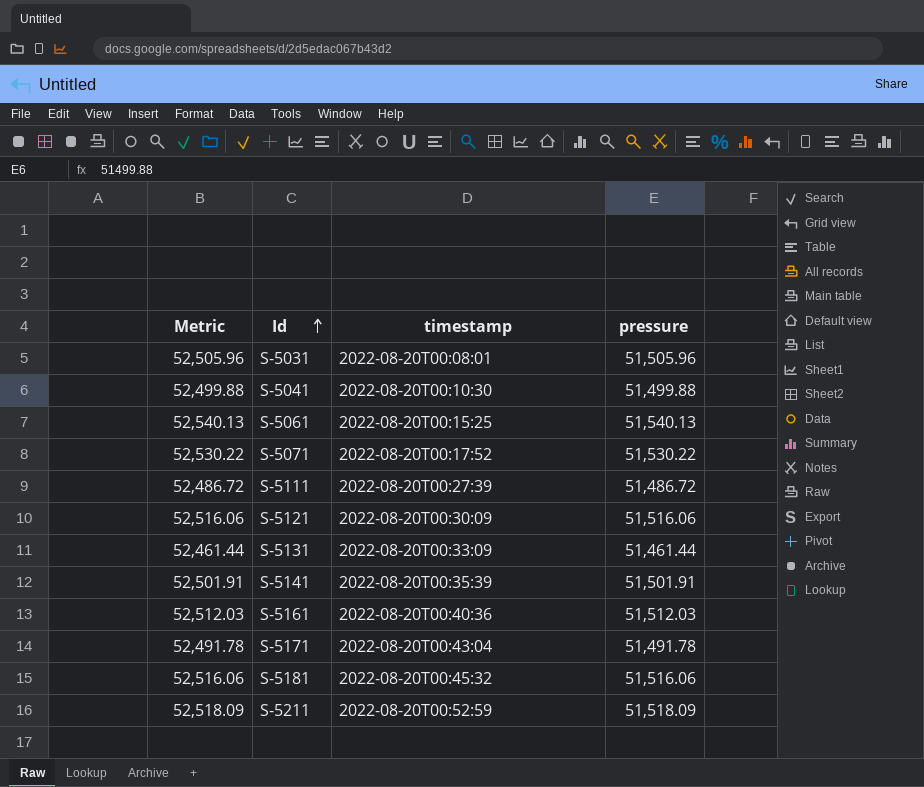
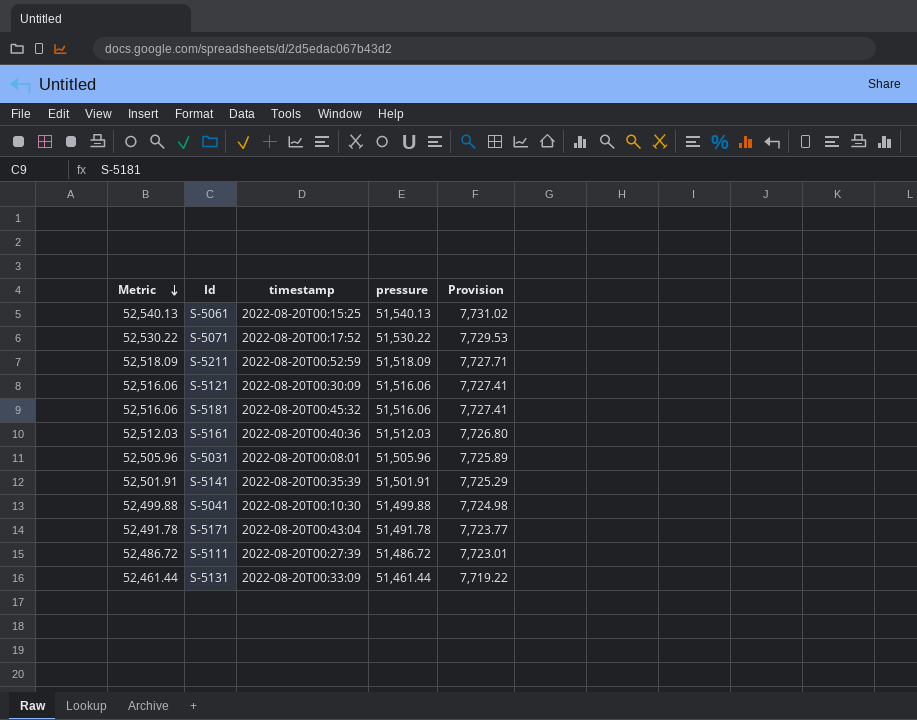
row order: Id ascending -> Metric descending
column Provision | formula: none -> [pressure] * 0.15

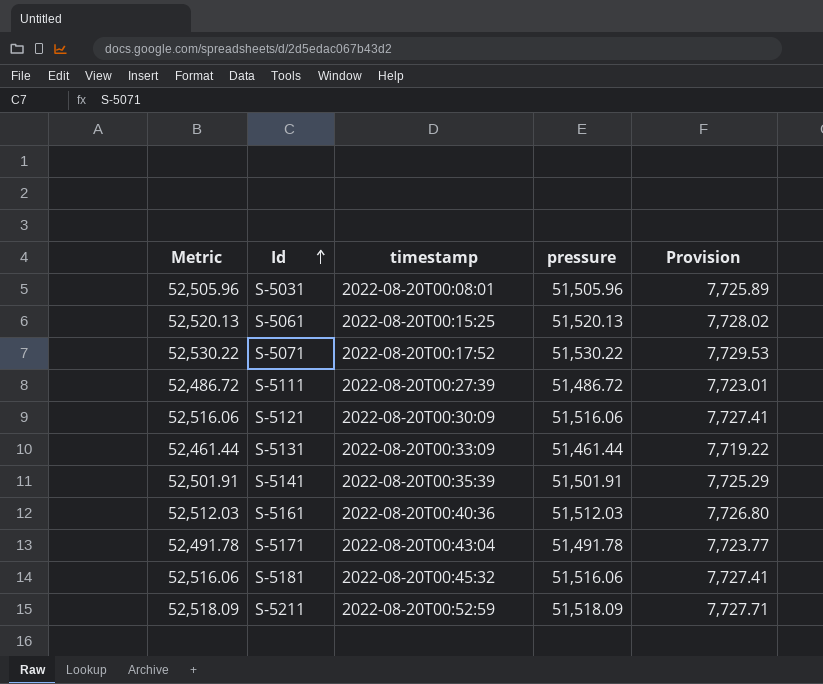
row order: Metric descending -> Id ascending
row S-5041: 52,499.88 | 2022-08-20T00:10:30 | 51,499.88 | 7,724.98 -> none
S-5061 | Metric: 52,540.13 -> 52,520.13
S-5061 | pressure: 51,540.13 -> 51,520.13
S-5061 | Provision: 7,731.02 -> 7,728.02

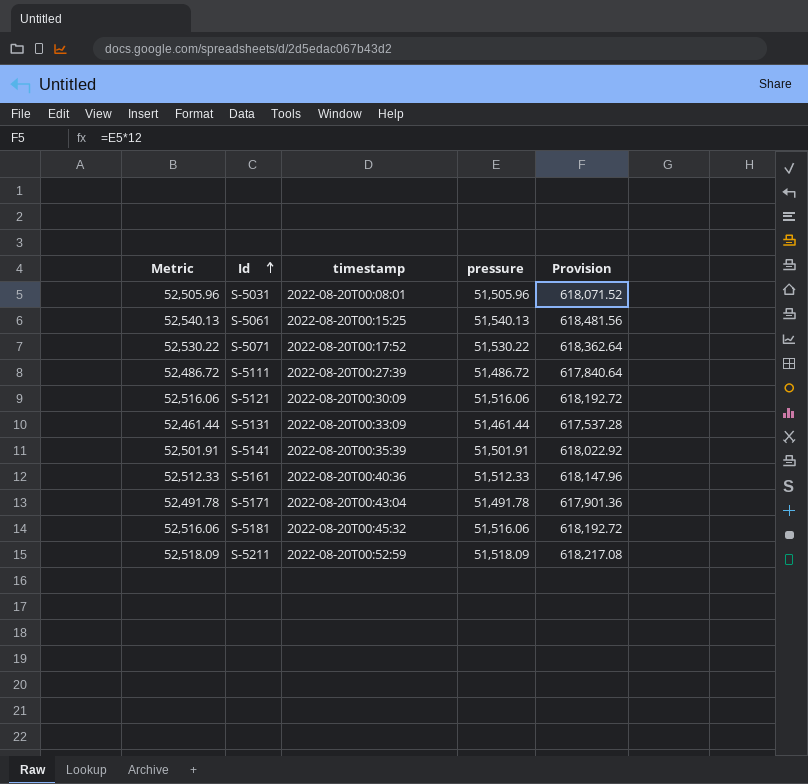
column Provision | formula: [pressure] * 0.15 -> [pressure] * 12
S-5061 | Metric: 52,520.13 -> 52,540.13
S-5061 | pressure: 51,520.13 -> 51,540.13
S-5161 | Metric: 52,512.03 -> 52,512.33
S-5161 | pressure: 51,512.03 -> 51,512.33

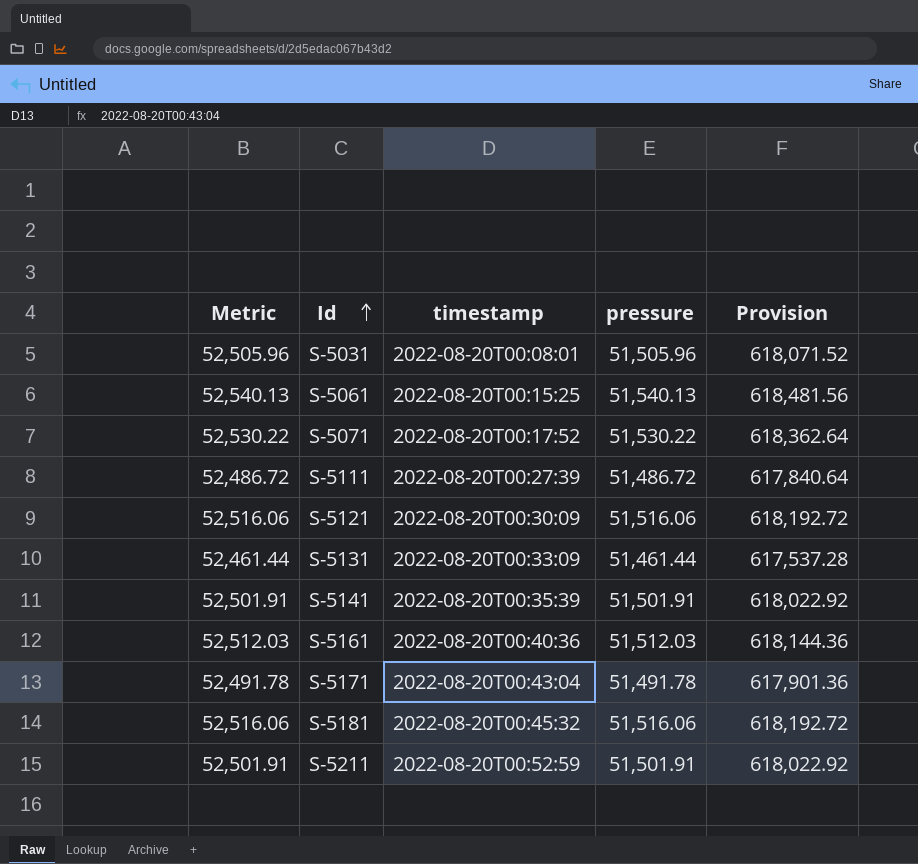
S-5161 | Metric: 52,512.33 -> 52,512.03
S-5161 | pressure: 51,512.33 -> 51,512.03
S-5161 | Provision: 618,147.96 -> 618,144.36
S-5211 | Metric: 52,518.09 -> 52,501.91
S-5211 | pressure: 51,518.09 -> 51,501.91
S-5211 | Provision: 618,217.08 -> 618,022.92

